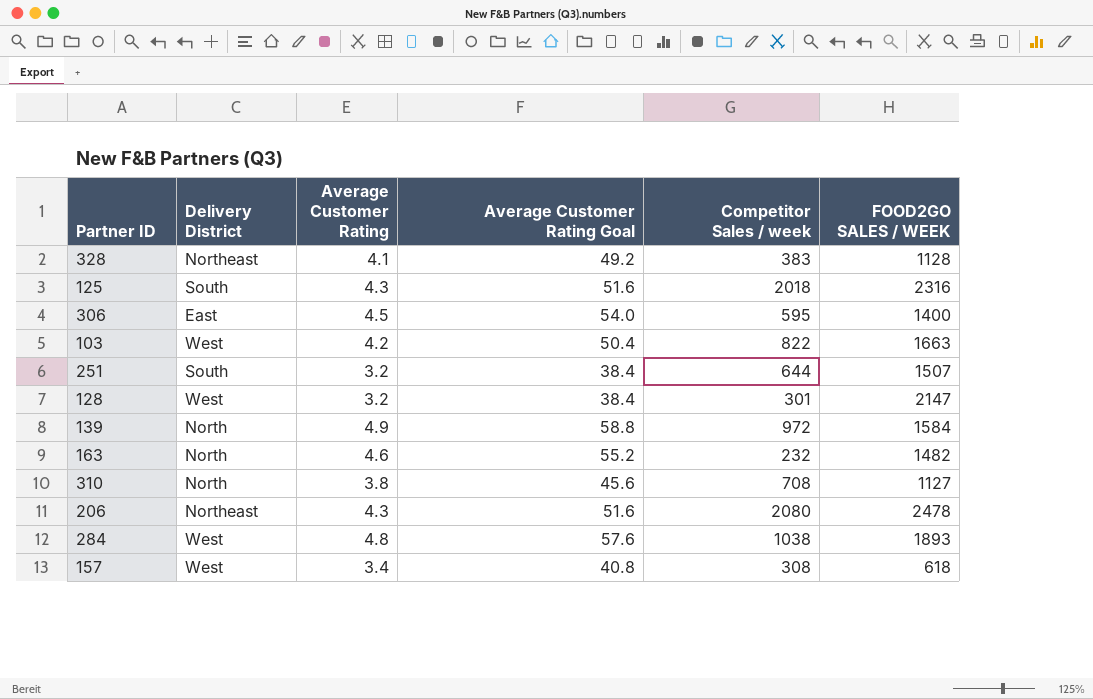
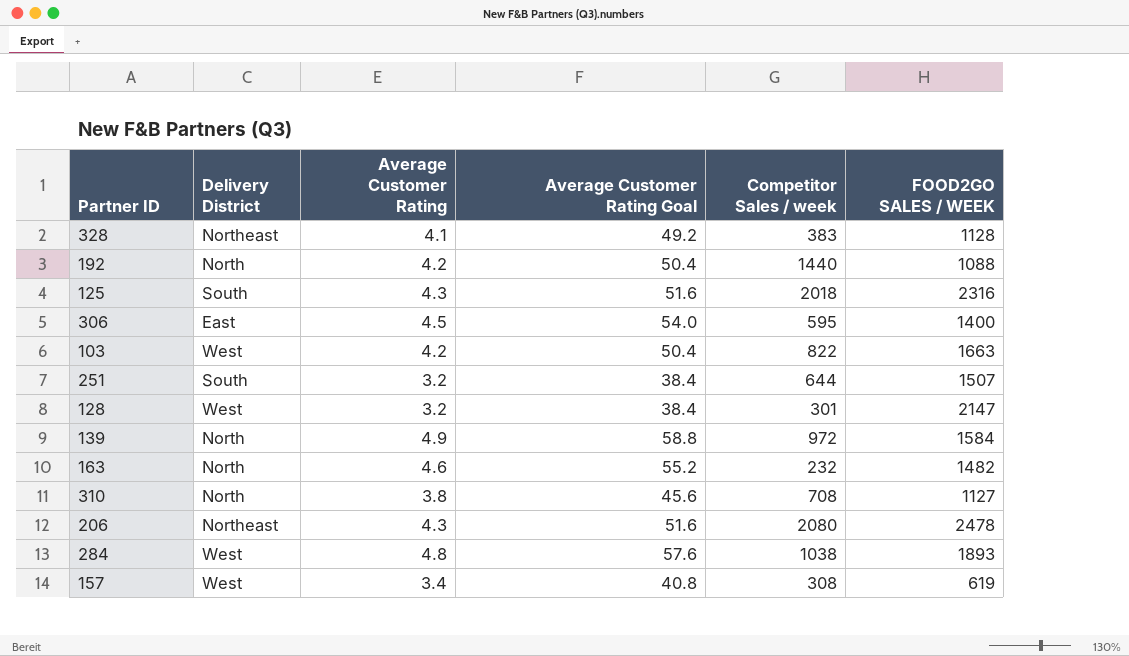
row 192: none -> North | 4.2 | 50.4 | 1440 | 1088
157 | FOOD2GO SALES / WEEK: 618 -> 619

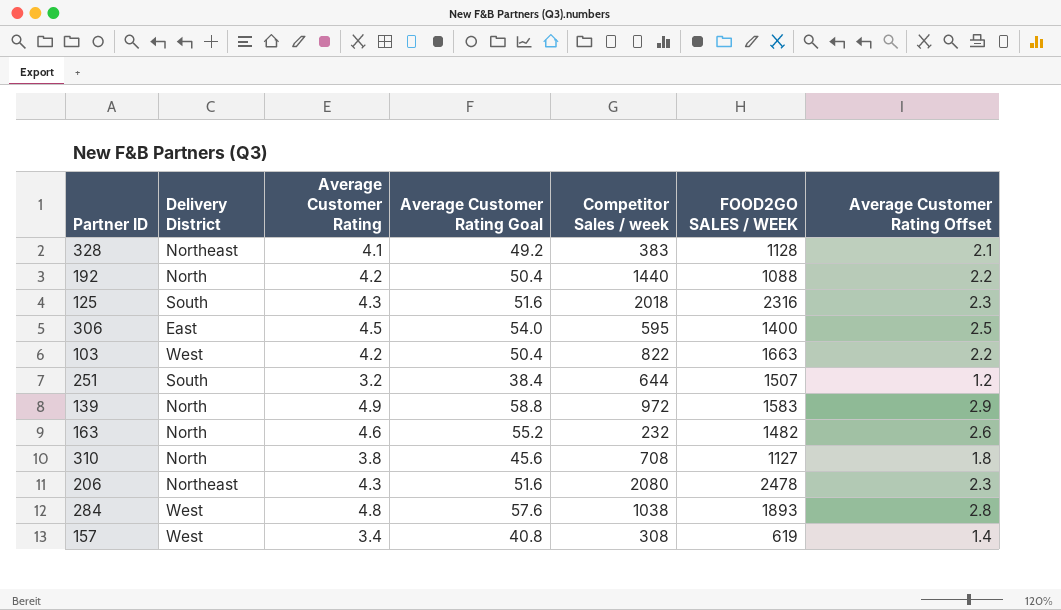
column Average Customer Rating Offset | formula: none -> [Average Customer Rating] - 2
row 128: West | 3.2 | 38.4 | 301 | 2147 -> none
139 | FOOD2GO SALES / WEEK: 1584 -> 1583

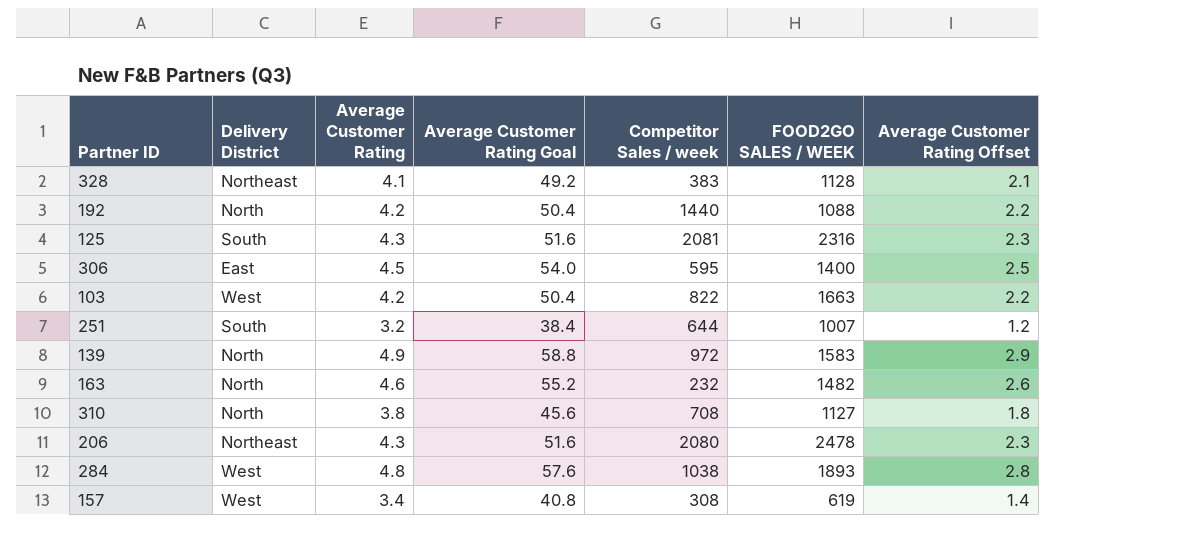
125 | Competitor Sales / week: 2018 -> 2081
251 | FOOD2GO SALES / WEEK: 1507 -> 1007

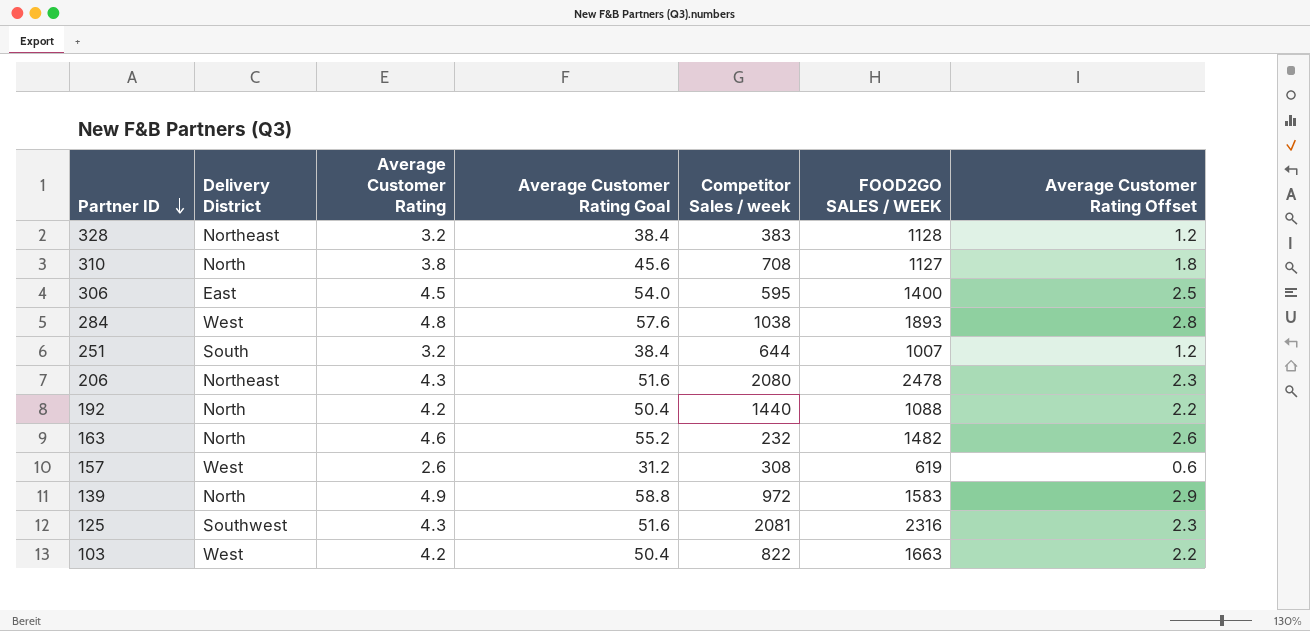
row order: none -> Partner ID descending
328 | Average Customer Rating: 4.1 -> 3.2
328 | Average Customer Rating Goal: 49.2 -> 38.4
328 | Average Customer Rating Offset: 2.1 -> 1.2
157 | Average Customer Rating: 3.4 -> 2.6
157 | Average Customer Rating Goal: 40.8 -> 31.2
157 | Average Customer Rating Offset: 1.4 -> 0.6
125 | Delivery District: South -> Southwest

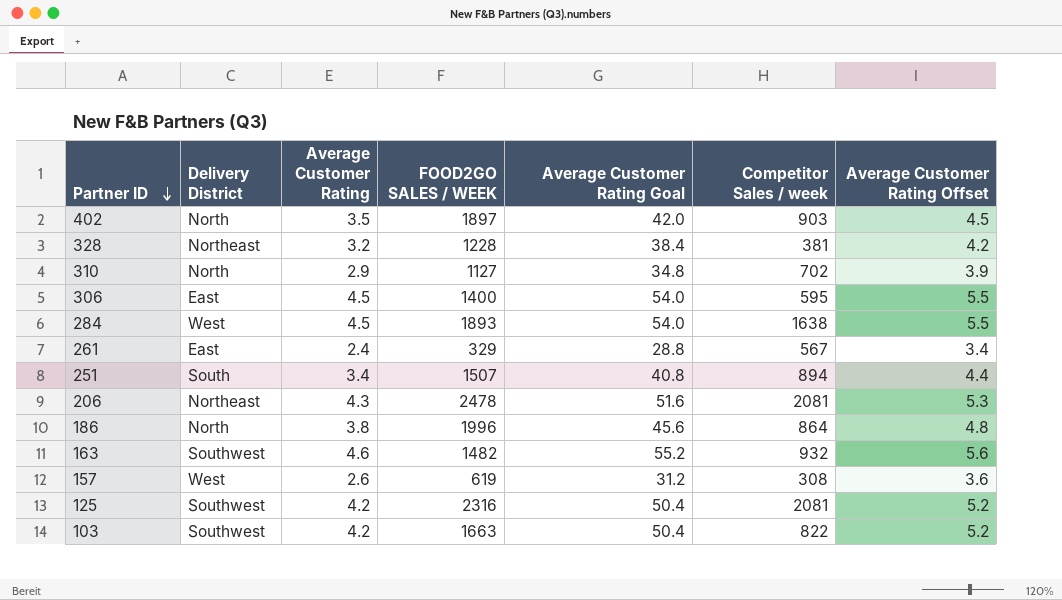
column FOOD2GO SALES / WEEK | position: 6 -> 4
column Average Customer Rating Offset | formula: [Average Customer Rating] - 2 -> [Average Customer Rating] + 1
row 192: North | 4.2 | 50.4 | 1440 | 1088 | 2.2 -> none
row 139: North | 4.9 | 58.8 | 972 | 1583 | 2.9 -> none
row 402: none -> North | 3.5 | 1897 | 42.0 | 903 | 4.5
328 | FOOD2GO SALES / WEEK: 1128 -> 1228
328 | Competitor Sales / week: 383 -> 381
310 | Average Customer Rating: 3.8 -> 2.9
310 | Average Customer Rating Goal: 45.6 -> 34.8
310 | Competitor Sales / week: 708 -> 702
284 | Average Customer Rating: 4.8 -> 4.5
284 | Average Customer Rating Goal: 57.6 -> 54.0
284 | Competitor Sales / week: 1038 -> 1638
row 261: none -> East | 2.4 | 329 | 28.8 | 567 | 3.4
251 | Average Customer Rating: 3.2 -> 3.4
251 | FOOD2GO SALES / WEEK: 1007 -> 1507
251 | Average Customer Rating Goal: 38.4 -> 40.8
251 | Competitor Sales / week: 644 -> 894
206 | Competitor Sales / week: 2080 -> 2081
row 186: none -> North | 3.8 | 1996 | 45.6 | 864 | 4.8
163 | Delivery District: North -> Southwest
163 | Competitor Sales / week: 232 -> 932
125 | Average Customer Rating: 4.3 -> 4.2
125 | Average Customer Rating Goal: 51.6 -> 50.4
103 | Delivery District: West -> Southwest

